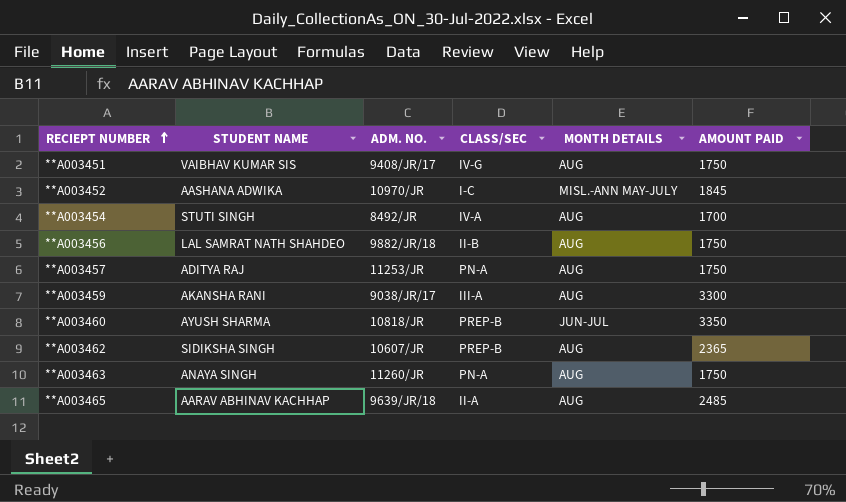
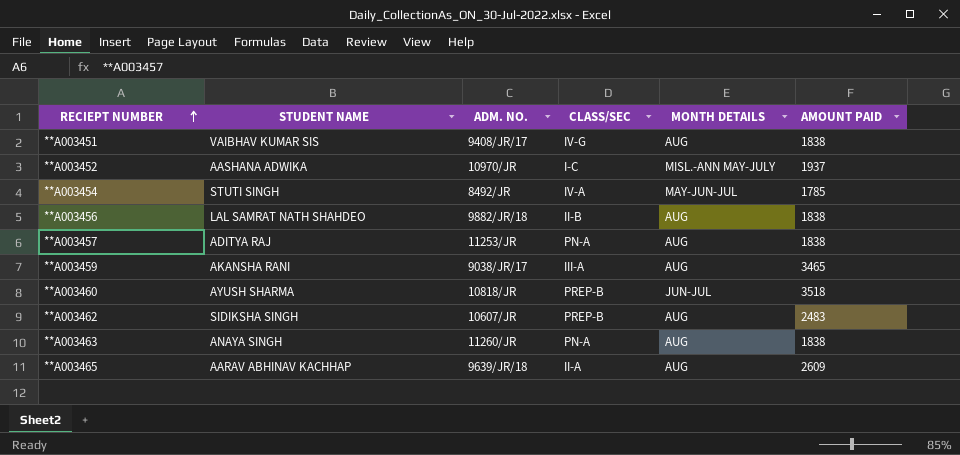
**A003451 | AMOUNT PAID: 1750 -> 1838
**A003452 | AMOUNT PAID: 1845 -> 1937
**A003454 | MONTH DETAILS: AUG -> MAY-JUN-JUL
**A003454 | AMOUNT PAID: 1700 -> 1785
**A003456 | AMOUNT PAID: 1750 -> 1838
**A003457 | AMOUNT PAID: 1750 -> 1838
**A003459 | AMOUNT PAID: 3300 -> 3465
**A003460 | AMOUNT PAID: 3350 -> 3518
**A003462 | AMOUNT PAID: 2365 -> 2483
**A003463 | AMOUNT PAID: 1750 -> 1838
**A003465 | AMOUNT PAID: 2485 -> 2609

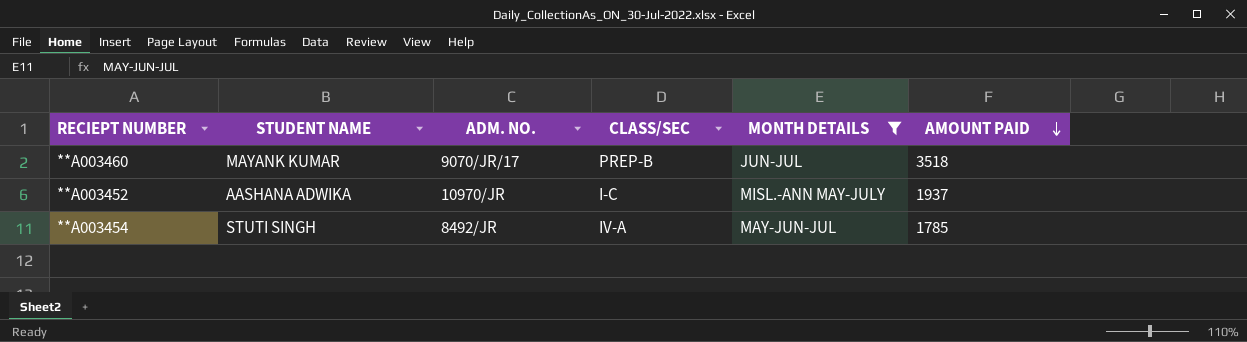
filter: none -> MONTH DETAILS != AUG
row order: RECIEPT NUMBER ascending -> AMOUNT PAID descending
**A003460 | STUDENT NAME: AYUSH SHARMA -> MAYANK KUMAR
**A003460 | ADM. NO.: 10818/JR -> 9070/JR/17

